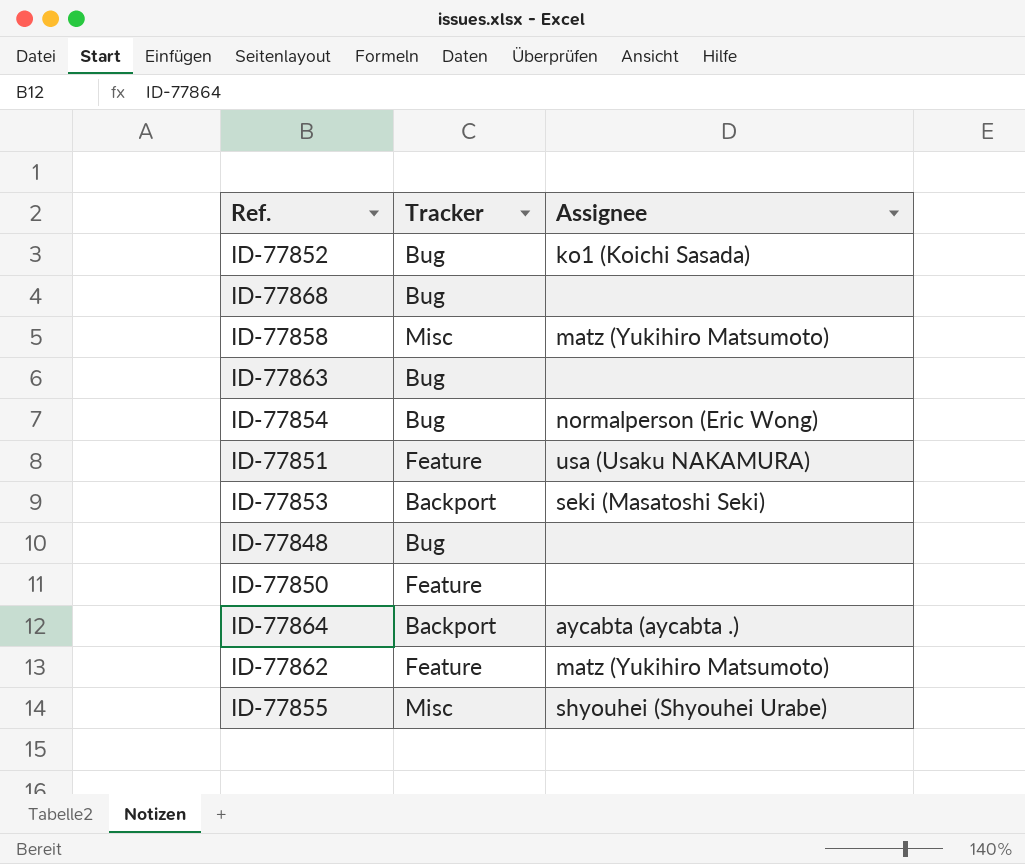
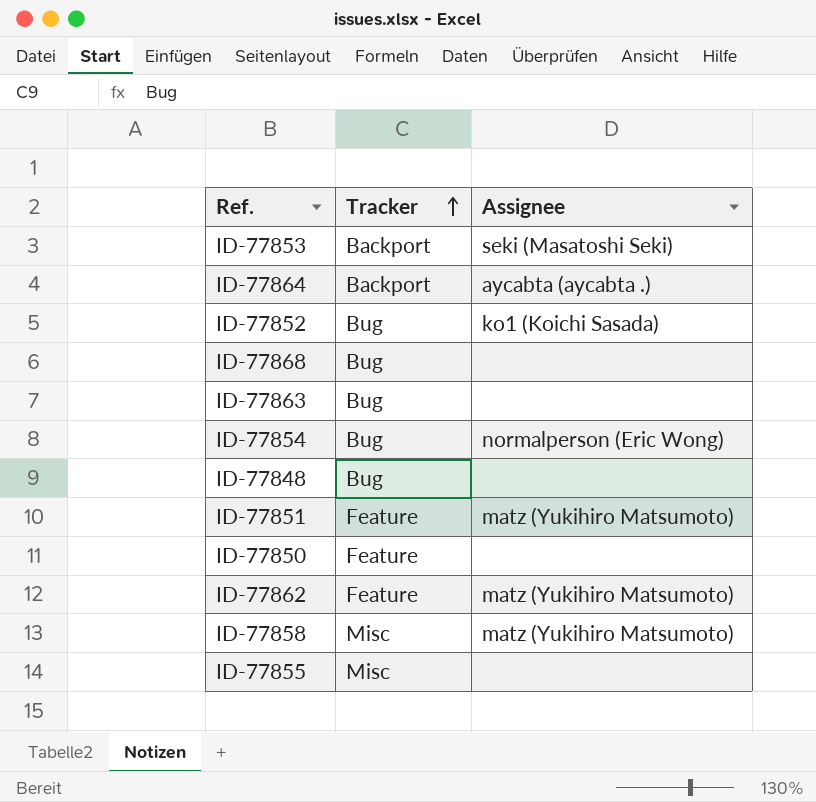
row order: none -> Tracker ascending
ID-77851 | Assignee: usa (Usaku NAKAMURA) -> matz (Yukihiro Matsumoto)
ID-77855 | Assignee: shyouhei (Shyouhei Urabe) -> none

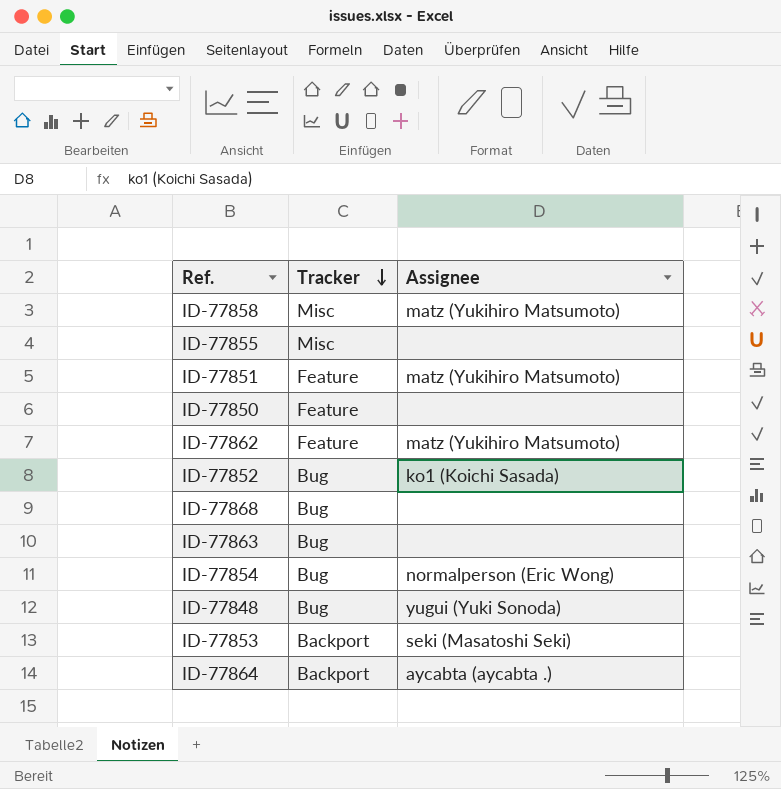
row order: Tracker ascending -> Tracker descending
ID-77848 | Assignee: none -> yugui (Yuki Sonoda)

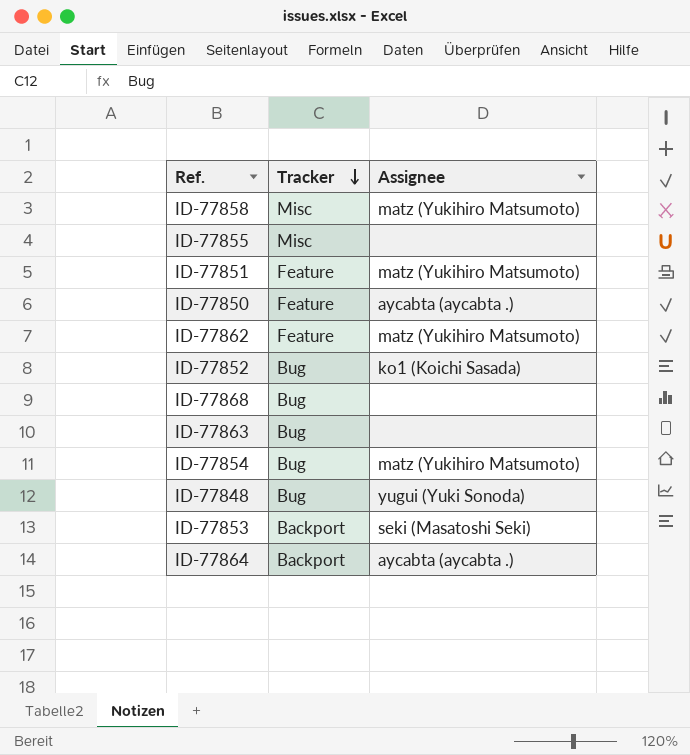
ID-77850 | Assignee: none -> aycabta (aycabta .)
ID-77854 | Assignee: normalperson (Eric Wong) -> matz (Yukihiro Matsumoto)

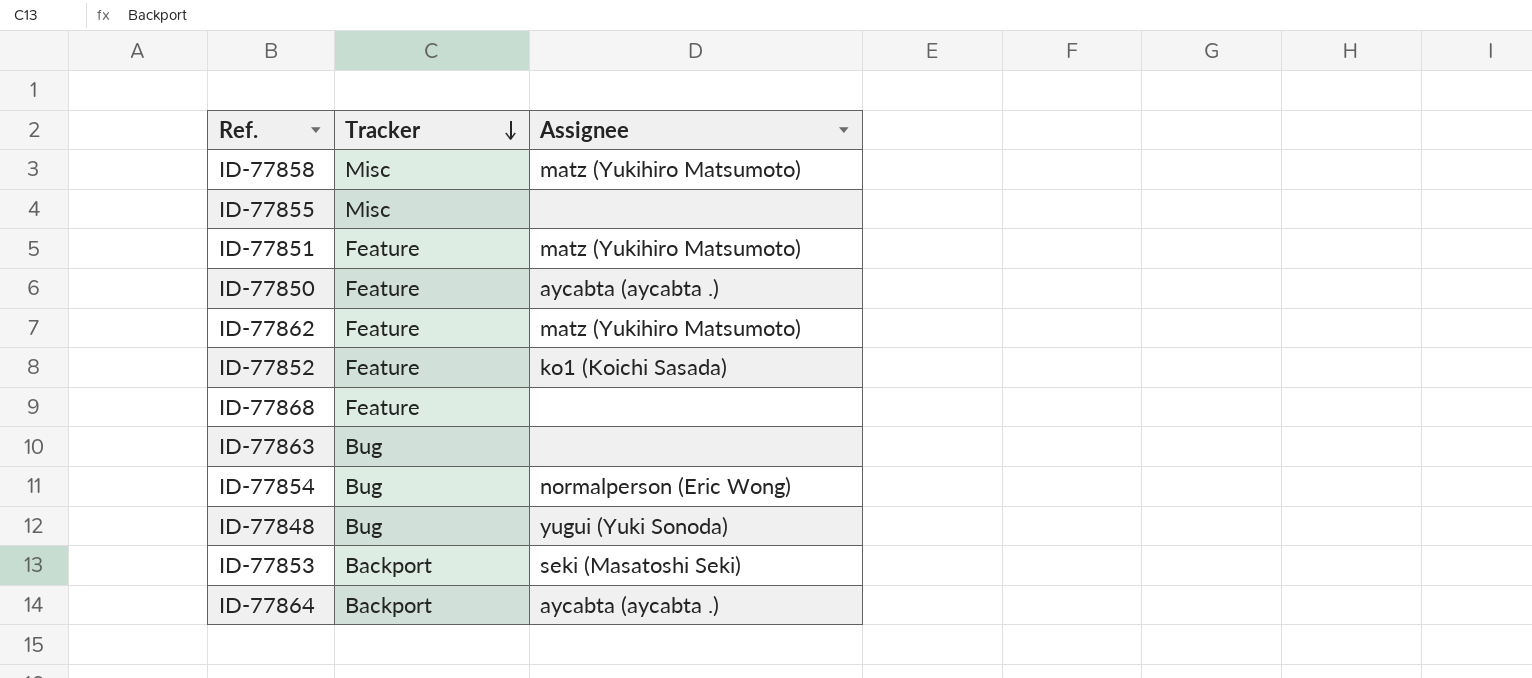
ID-77852 | Tracker: Bug -> Feature
ID-77868 | Tracker: Bug -> Feature
ID-77854 | Assignee: matz (Yukihiro Matsumoto) -> normalperson (Eric Wong)

